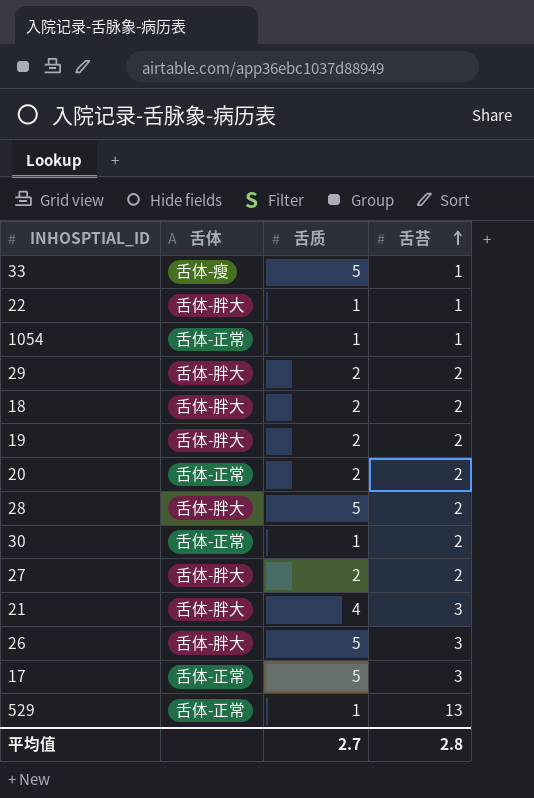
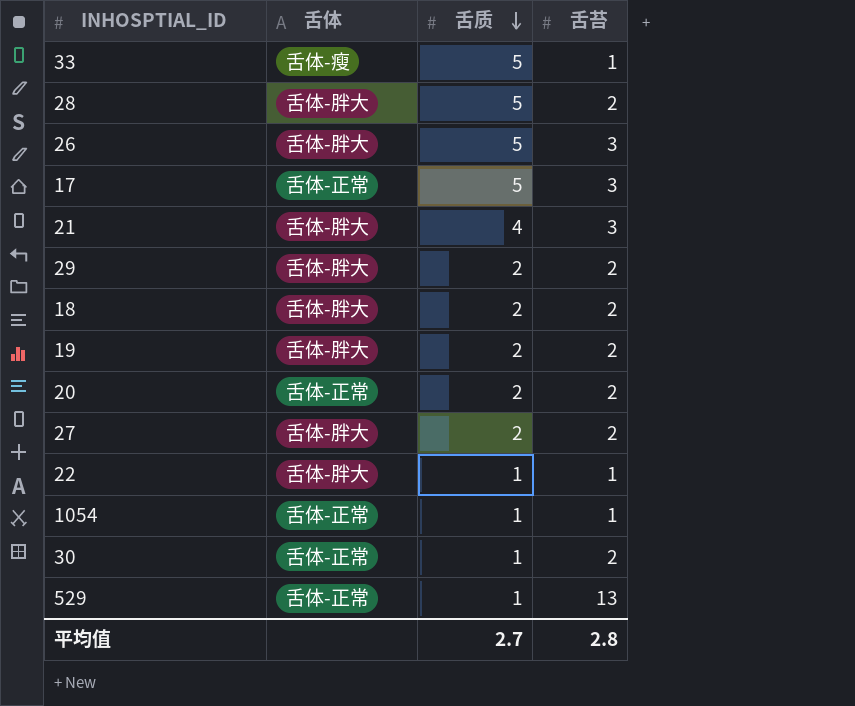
row order: 舌苔 ascending -> 舌质 descending

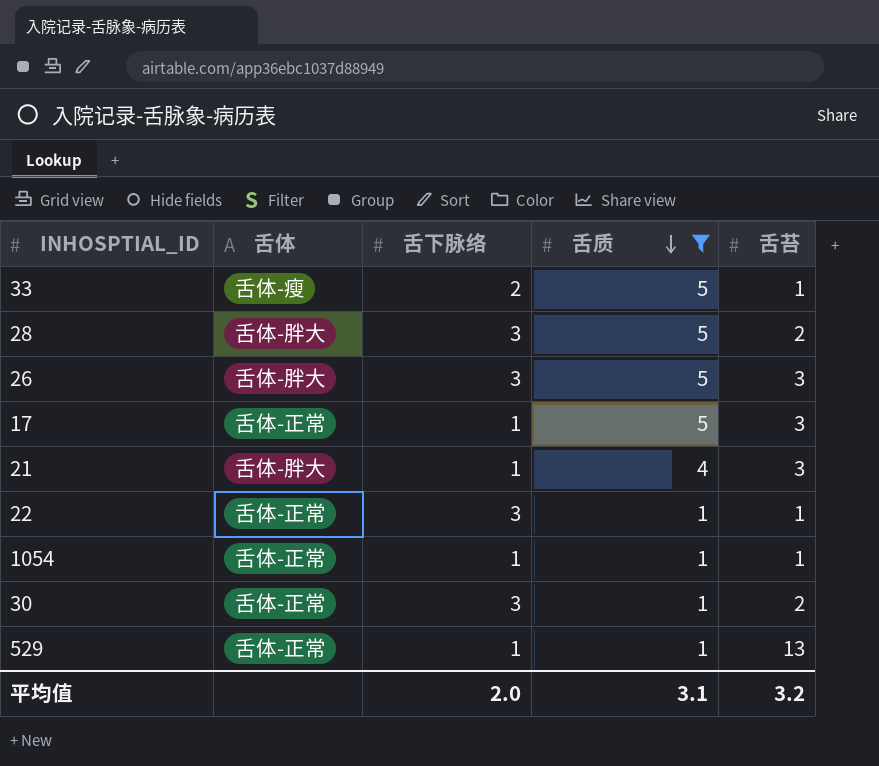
filter: none -> 舌质 != 2
column 舌下脉络 | position: none -> 3
22 | 舌体: 舌体-胖大 -> 舌体-正常
平均值 | 舌质: 2.7 -> 3.1
平均值 | 舌苔: 2.8 -> 3.2

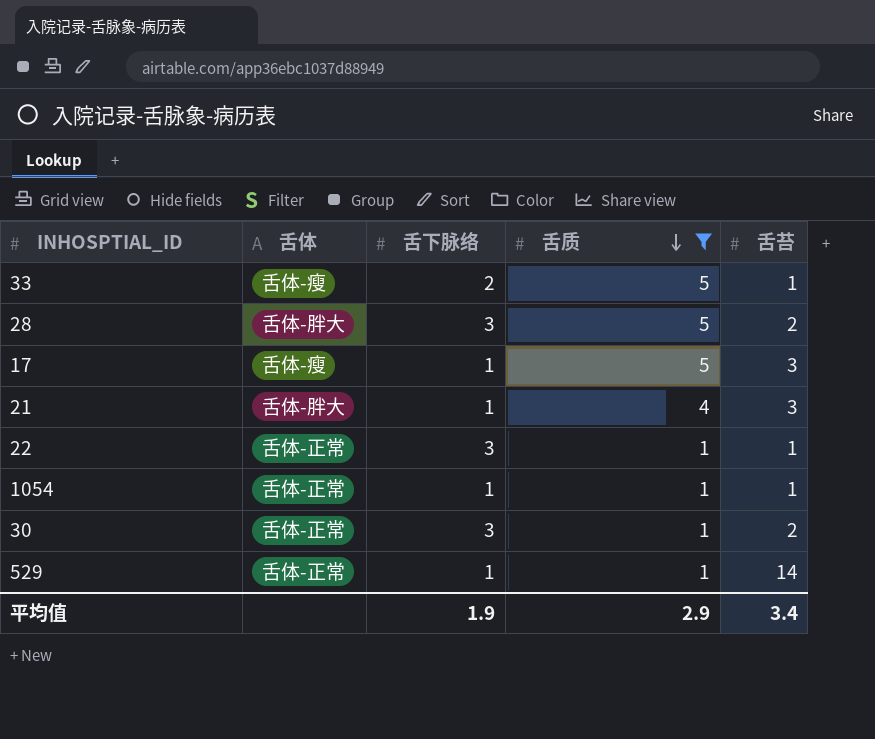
row 26: 舌体-胖大 | 3 | 5 | 3 -> none
17 | 舌体: 舌体-正常 -> 舌体-瘦
529 | 舌苔: 13 -> 14
平均值 | 舌下脉络: 2.0 -> 1.9
平均值 | 舌质: 3.1 -> 2.9
平均值 | 舌苔: 3.2 -> 3.4

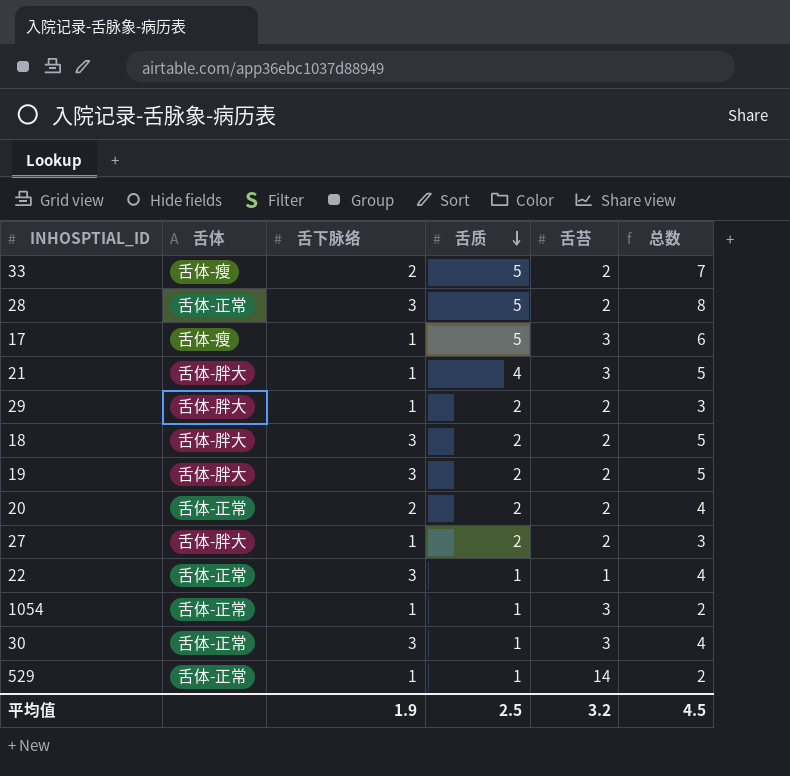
filter: 舌质 != 2 -> none
column 总数 | formula: none -> [舌下脉络] + [舌质]
33 | 舌苔: 1 -> 2
28 | 舌体: 舌体-胖大 -> 舌体-正常
1054 | 舌苔: 1 -> 3
30 | 舌苔: 2 -> 3
平均值 | 舌质: 2.9 -> 2.5
平均值 | 舌苔: 3.4 -> 3.2

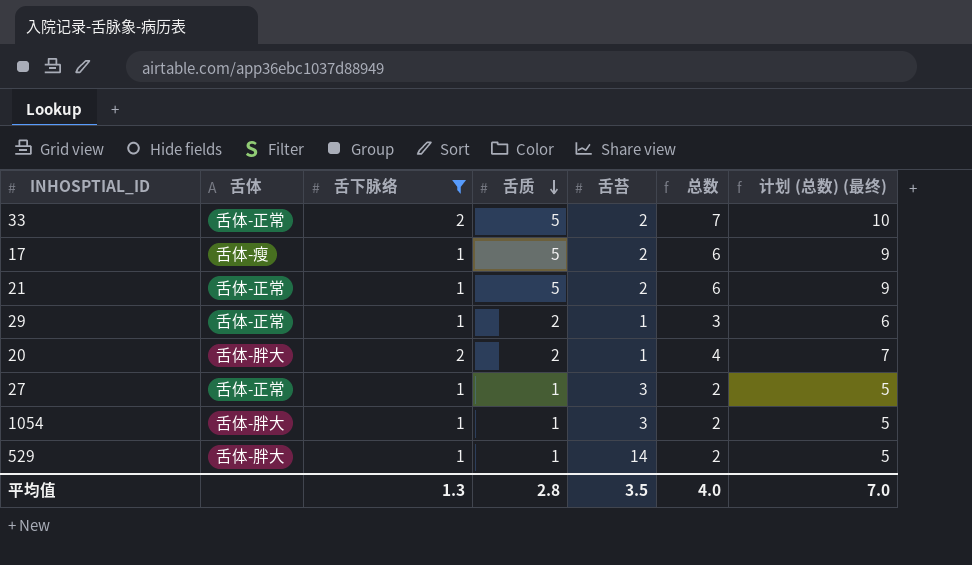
filter: none -> 舌下脉络 != 3
column 计划 (总数) (最终) | formula: none -> [总数] + 3
33 | 舌体: 舌体-瘦 -> 舌体-正常
17 | 舌苔: 3 -> 2
21 | 舌体: 舌体-胖大 -> 舌体-正常
21 | 舌质: 4 -> 5
21 | 舌苔: 3 -> 2
21 | 总数: 5 -> 6
29 | 舌体: 舌体-胖大 -> 舌体-正常
29 | 舌苔: 2 -> 1
20 | 舌体: 舌体-正常 -> 舌体-胖大
20 | 舌苔: 2 -> 1
27 | 舌体: 舌体-胖大 -> 舌体-正常
27 | 舌质: 2 -> 1
27 | 舌苔: 2 -> 3
27 | 总数: 3 -> 2
1054 | 舌体: 舌体-正常 -> 舌体-胖大
529 | 舌体: 舌体-正常 -> 舌体-胖大
平均值 | 舌下脉络: 1.9 -> 1.3
平均值 | 舌质: 2.5 -> 2.8
平均值 | 舌苔: 3.2 -> 3.5
平均值 | 总数: 4.5 -> 4.0

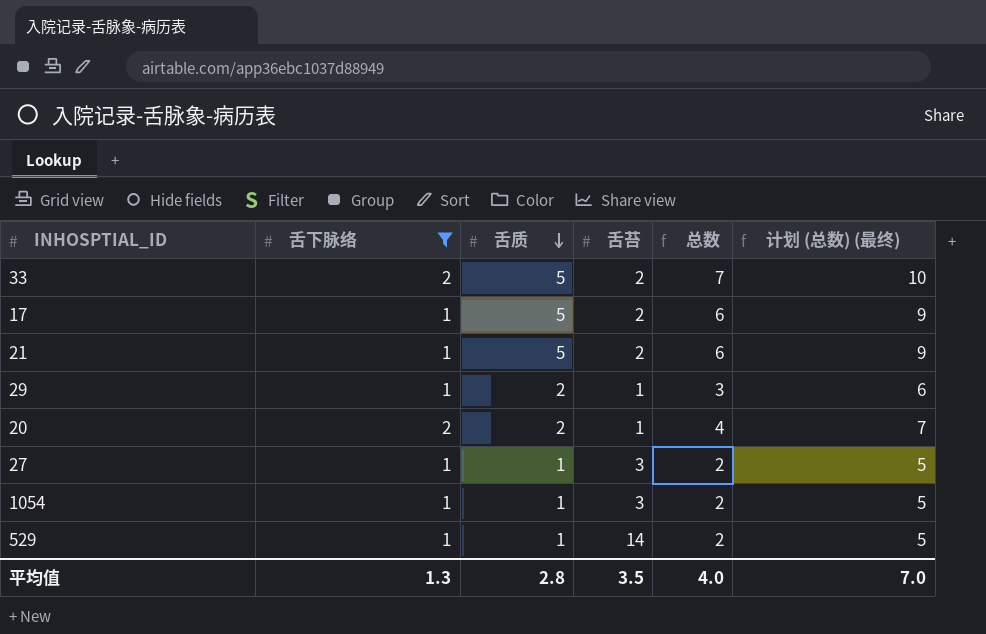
column 舌体 | position: 2 -> none

